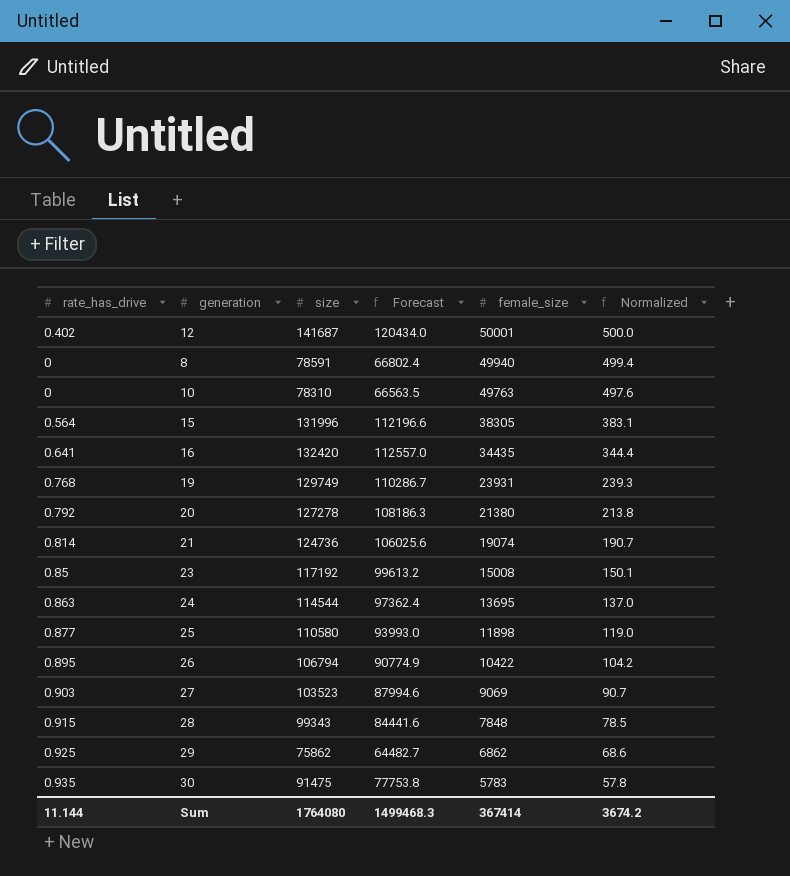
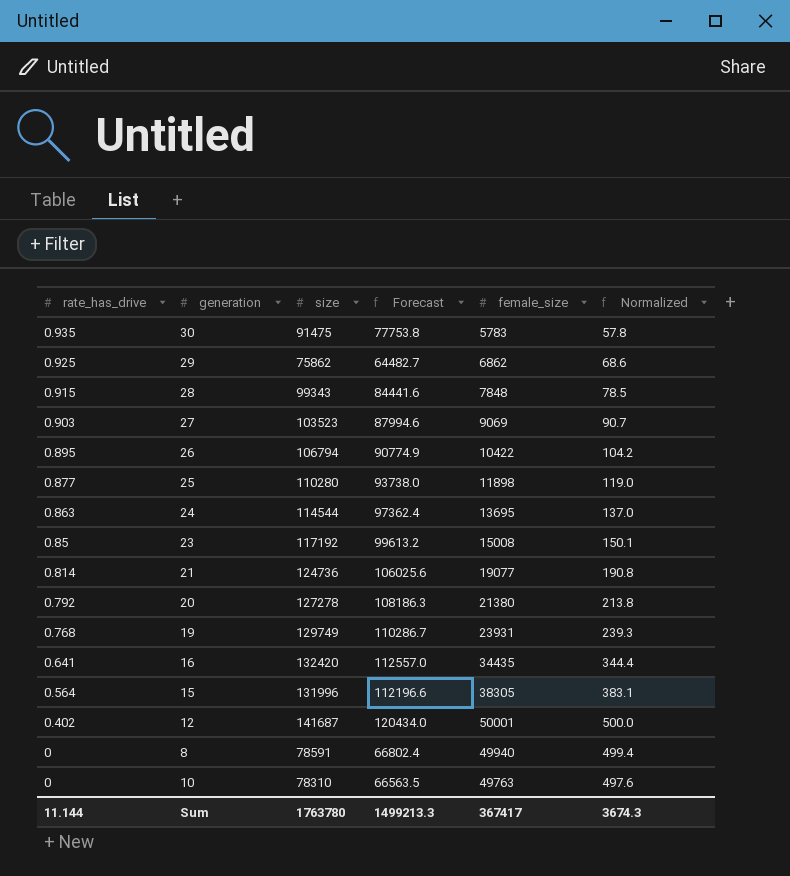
row order: female_size descending -> rate_has_drive descending
25 | size: 110580 -> 110280
25 | Forecast: 93993.0 -> 93738.0
21 | female_size: 19074 -> 19077
21 | Normalized: 190.7 -> 190.8
Sum | size: 1764080 -> 1763780
Sum | Forecast: 1499468.3 -> 1499213.3
Sum | female_size: 367414 -> 367417
Sum | Normalized: 3674.2 -> 3674.3

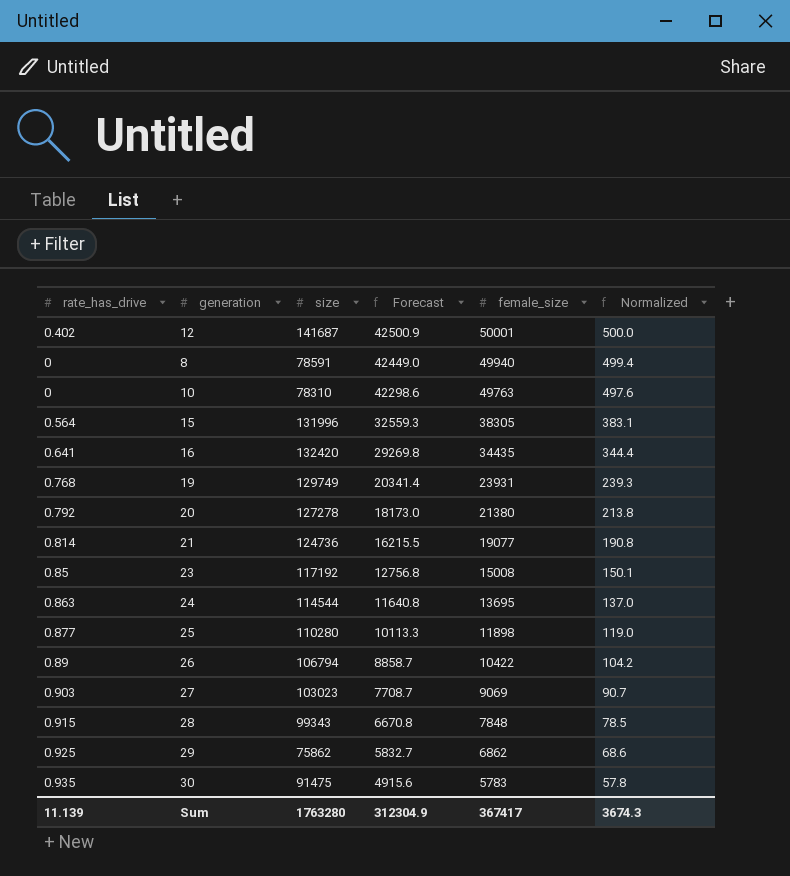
row order: rate_has_drive descending -> Forecast descending
column Forecast | formula: [size] * 0.85 -> [female_size] * 0.85
26 | rate_has_drive: 0.895 -> 0.89
27 | size: 103523 -> 103023
Sum | rate_has_drive: 11.144 -> 11.139
Sum | size: 1763780 -> 1763280
Sum | Forecast: 1499213.3 -> 312304.9

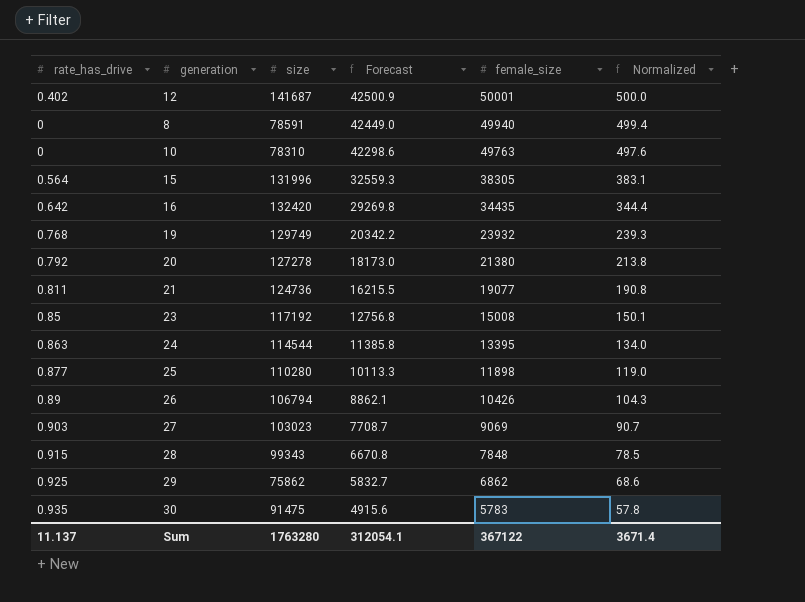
16 | rate_has_drive: 0.641 -> 0.642
19 | Forecast: 20341.4 -> 20342.2
19 | female_size: 23931 -> 23932
21 | rate_has_drive: 0.814 -> 0.811
24 | Forecast: 11640.8 -> 11385.8
24 | female_size: 13695 -> 13395
24 | Normalized: 137.0 -> 134.0
26 | Forecast: 8858.7 -> 8862.1
26 | female_size: 10422 -> 10426
26 | Normalized: 104.2 -> 104.3
Sum | rate_has_drive: 11.139 -> 11.137
Sum | Forecast: 312304.9 -> 312054.1
Sum | female_size: 367417 -> 367122
Sum | Normalized: 3674.3 -> 3671.4

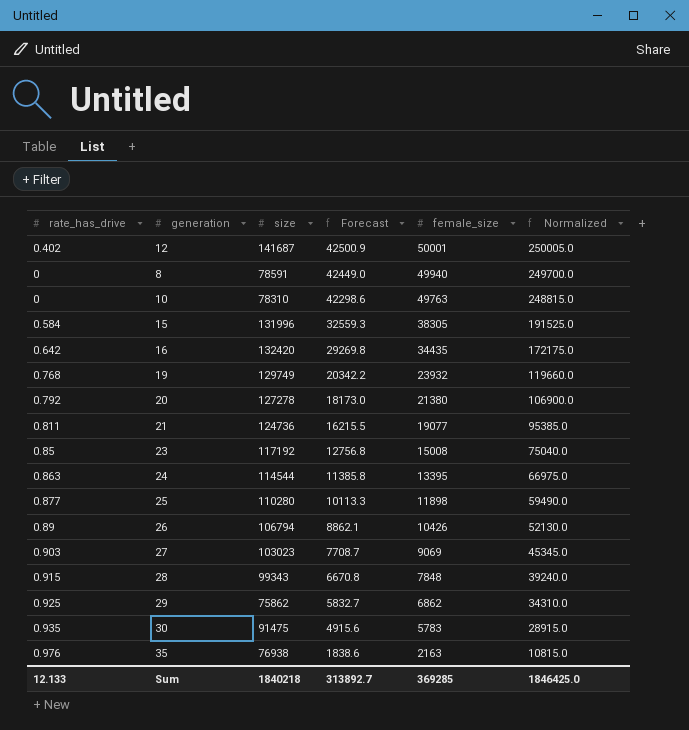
column Normalized | formula: [female_size] * 0.01 -> [female_size] * 5
15 | rate_has_drive: 0.564 -> 0.584
row 35: none -> 0.976 | 76938 | 1838.6 | 2163 | 10815.0
Sum | rate_has_drive: 11.137 -> 12.133
Sum | size: 1763280 -> 1840218
Sum | Forecast: 312054.1 -> 313892.7
Sum | female_size: 367122 -> 369285
Sum | Normalized: 3671.4 -> 1846425.0

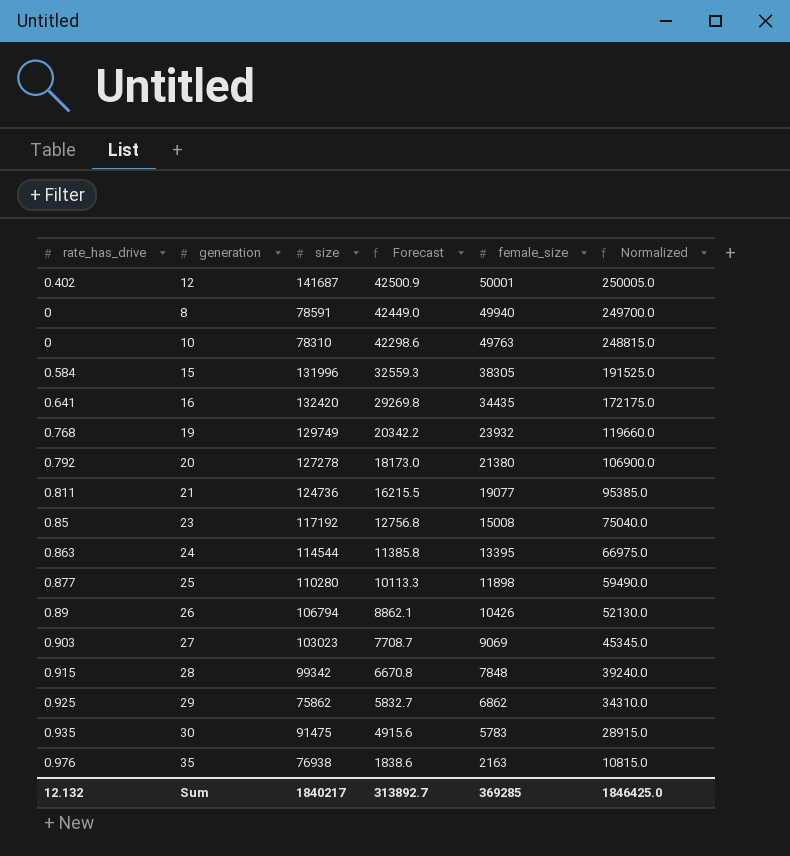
16 | rate_has_drive: 0.642 -> 0.641
28 | size: 99343 -> 99342
Sum | rate_has_drive: 12.133 -> 12.132
Sum | size: 1840218 -> 1840217

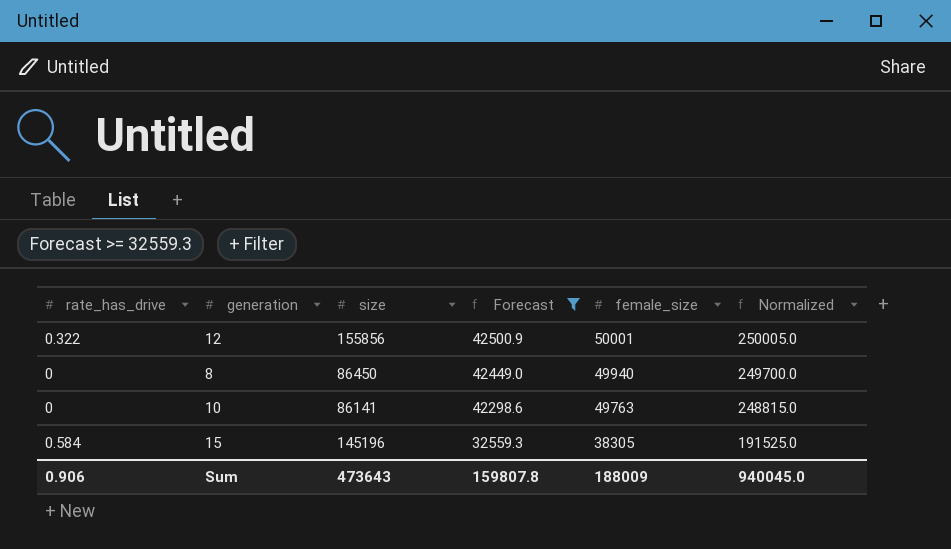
filter: none -> Forecast >= 32559.3
12 | rate_has_drive: 0.402 -> 0.322
12 | size: 141687 -> 155856
8 | size: 78591 -> 86450
10 | size: 78310 -> 86141
15 | size: 131996 -> 145196
Sum | rate_has_drive: 12.132 -> 0.906
Sum | size: 1840217 -> 473643
Sum | Forecast: 313892.7 -> 159807.8
Sum | female_size: 369285 -> 188009
Sum | Normalized: 1846425.0 -> 940045.0

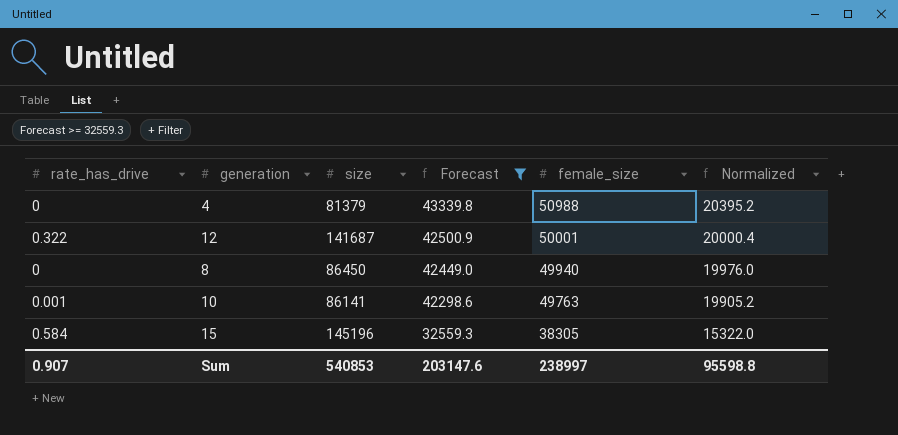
column Normalized | formula: [female_size] * 5 -> [female_size] * 0.4
row 4: none -> 0 | 81379 | 43339.8 | 50988 | 20395.2
12 | size: 155856 -> 141687
10 | rate_has_drive: 0 -> 0.001
Sum | rate_has_drive: 0.906 -> 0.907
Sum | size: 473643 -> 540853
Sum | Forecast: 159807.8 -> 203147.6
Sum | female_size: 188009 -> 238997
Sum | Normalized: 940045.0 -> 95598.8

